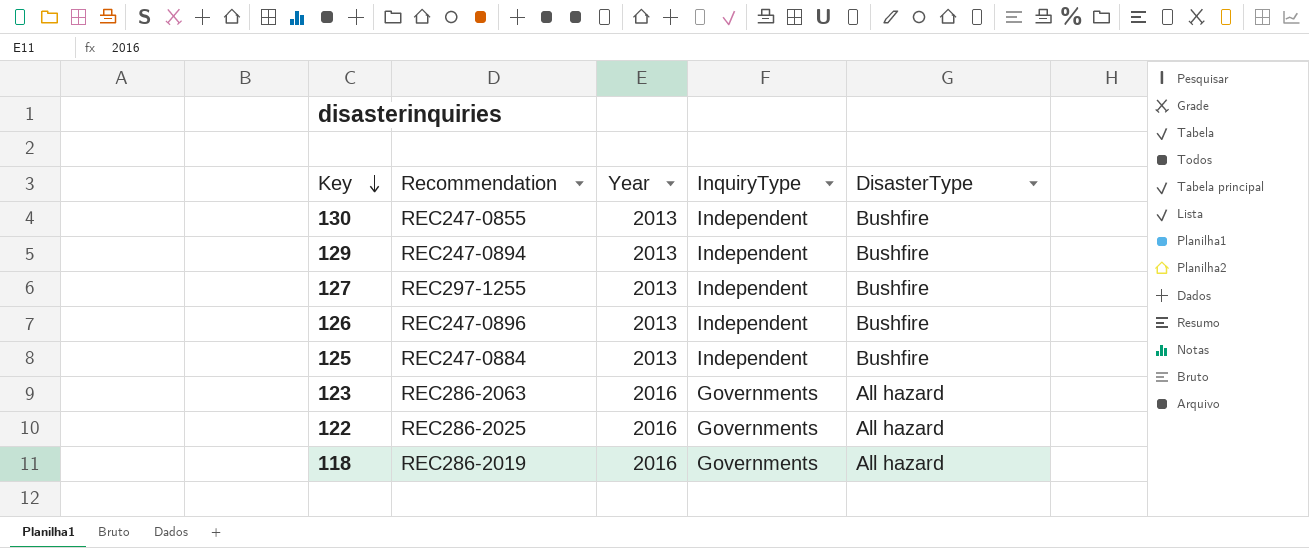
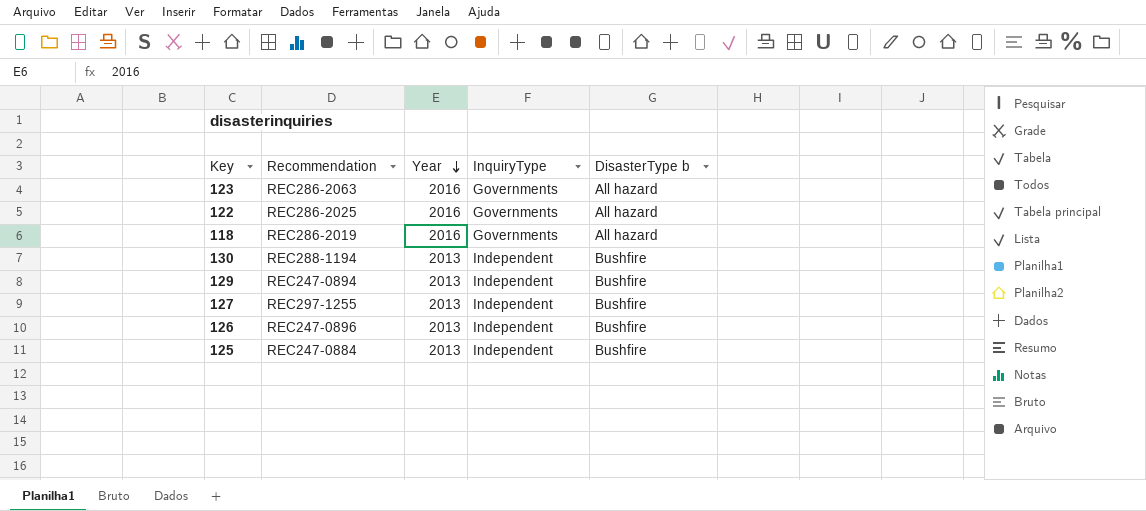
row order: Key descending -> Year descending
column name: DisasterType -> DisasterType b
130 | Recommendation: REC247-0855 -> REC288-1194

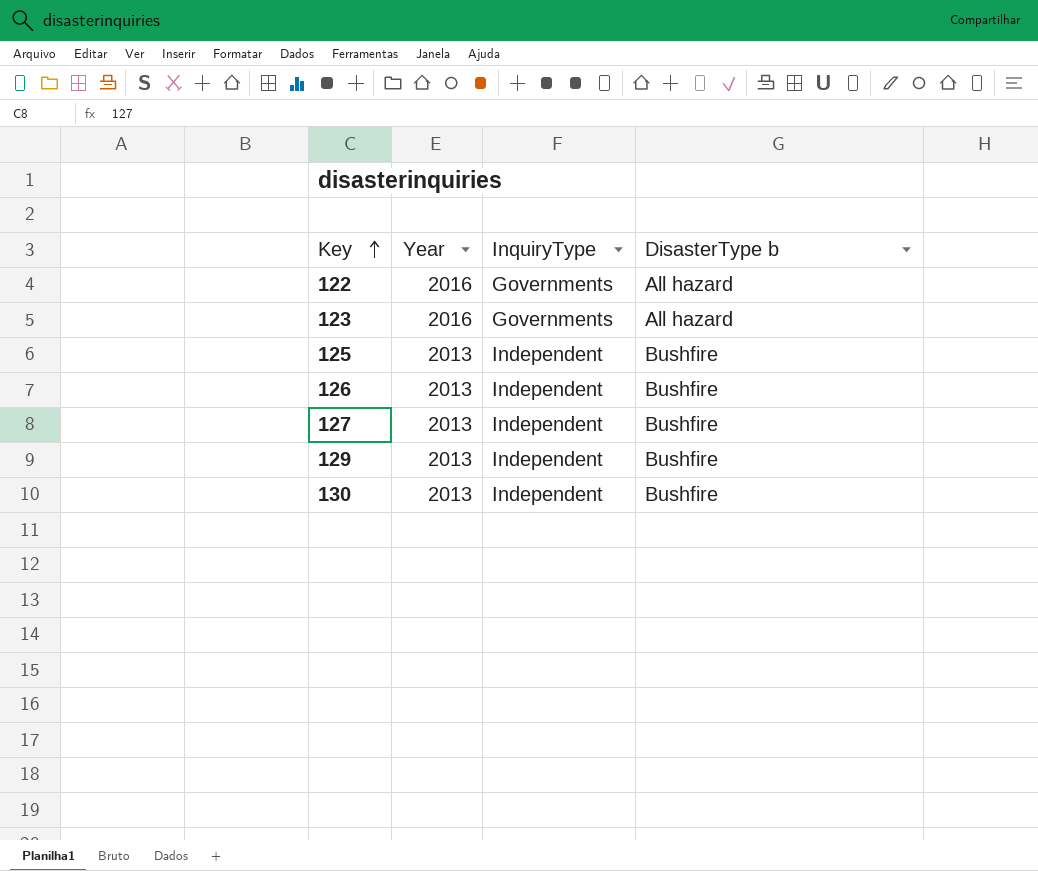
row order: Year descending -> Key ascending
column Recommendation | position: 2 -> none
row 118: REC286-2019 | 2016 | Governments | All hazard -> none

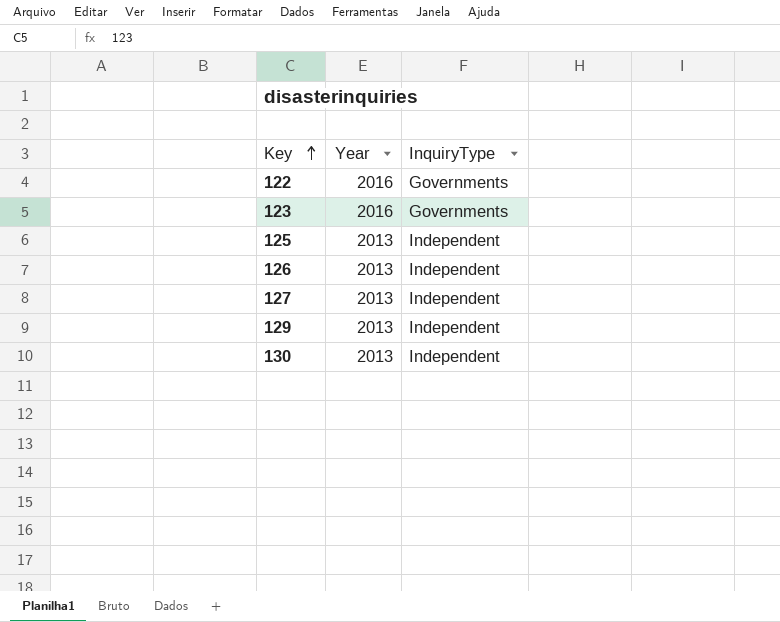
column DisasterType b | position: 4 -> none

